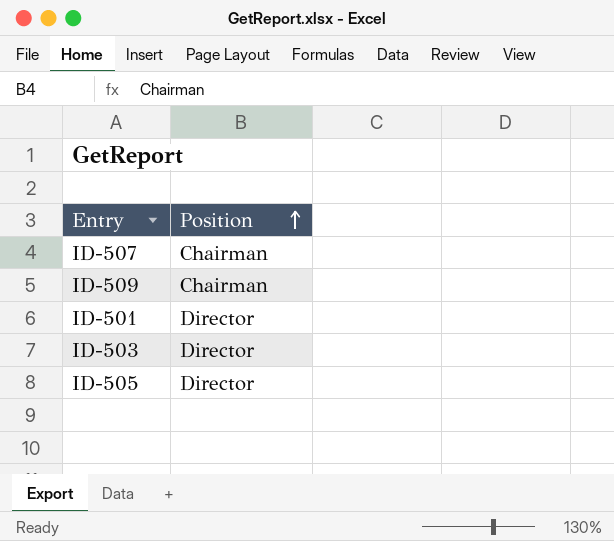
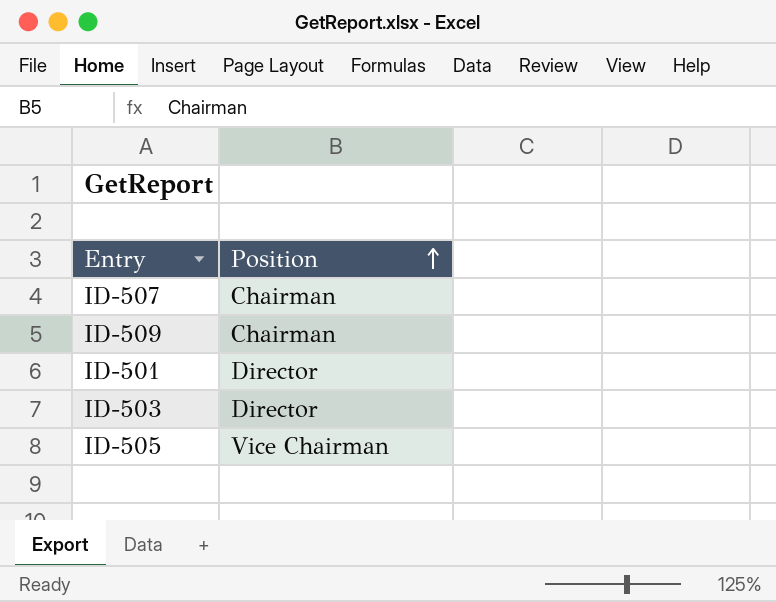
ID-505 | Position: Director -> Vice Chairman

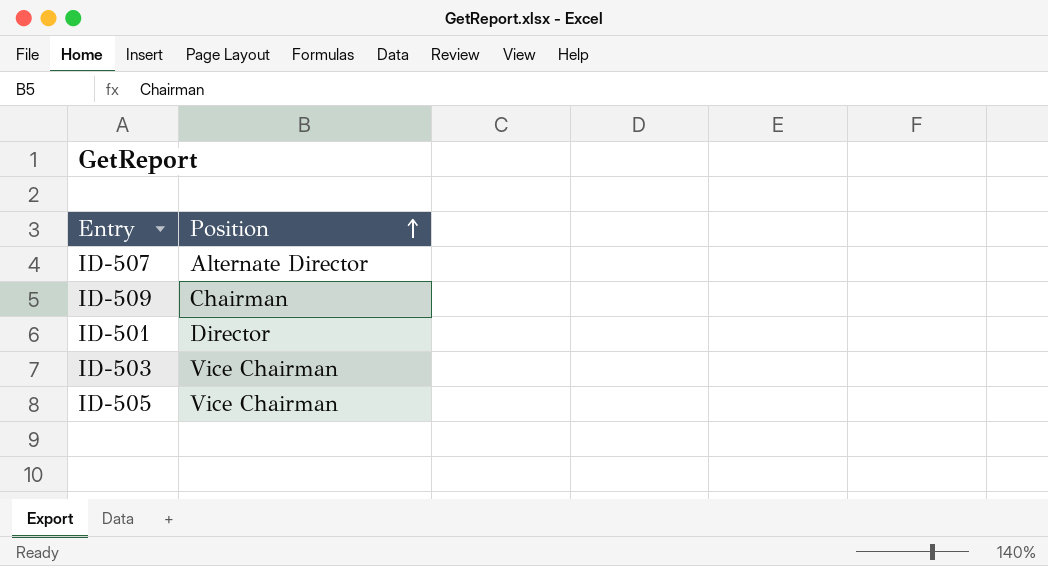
ID-507 | Position: Chairman -> Alternate Director
ID-503 | Position: Director -> Vice Chairman

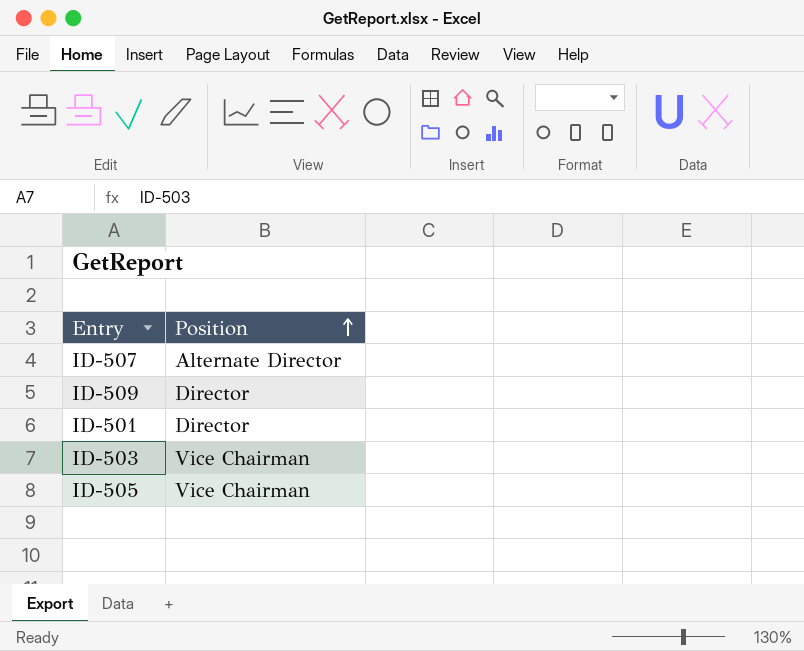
ID-509 | Position: Chairman -> Director

